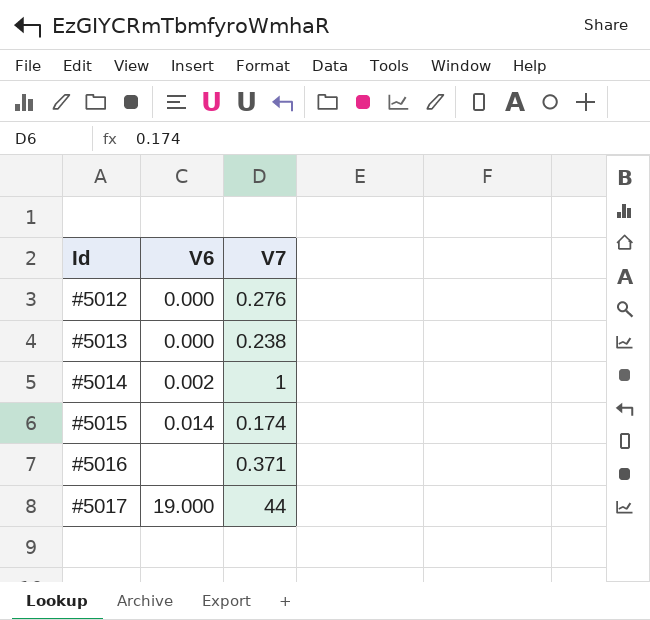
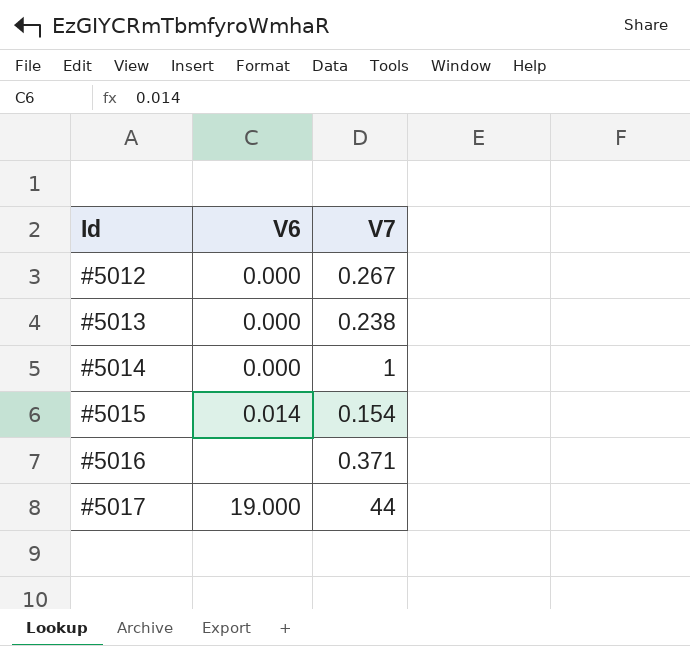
#5012 | V7: 0.276 -> 0.267
#5014 | V6: 0.002 -> 0.000
#5015 | V7: 0.174 -> 0.154

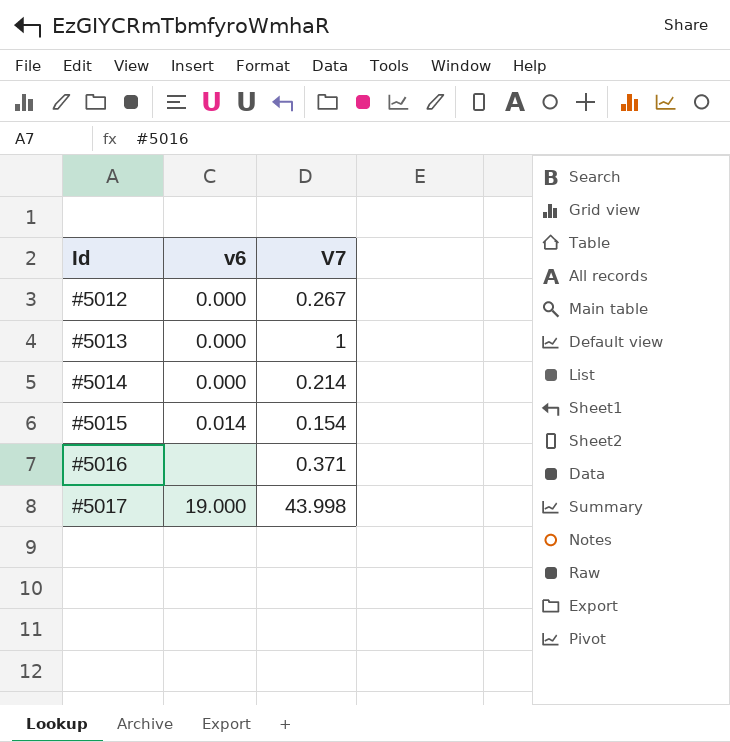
column name: V6 -> v6
#5013 | V7: 0.238 -> 1
#5014 | V7: 1 -> 0.214
#5017 | V7: 44 -> 43.998

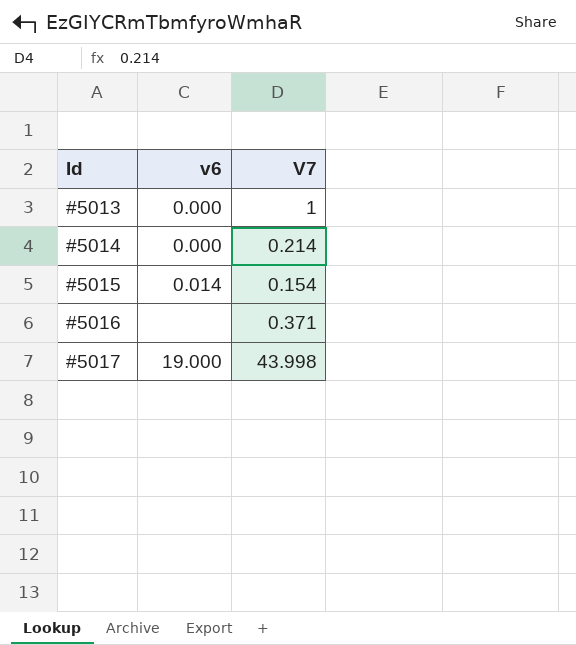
row #5012: 0.000 | 0.267 -> none

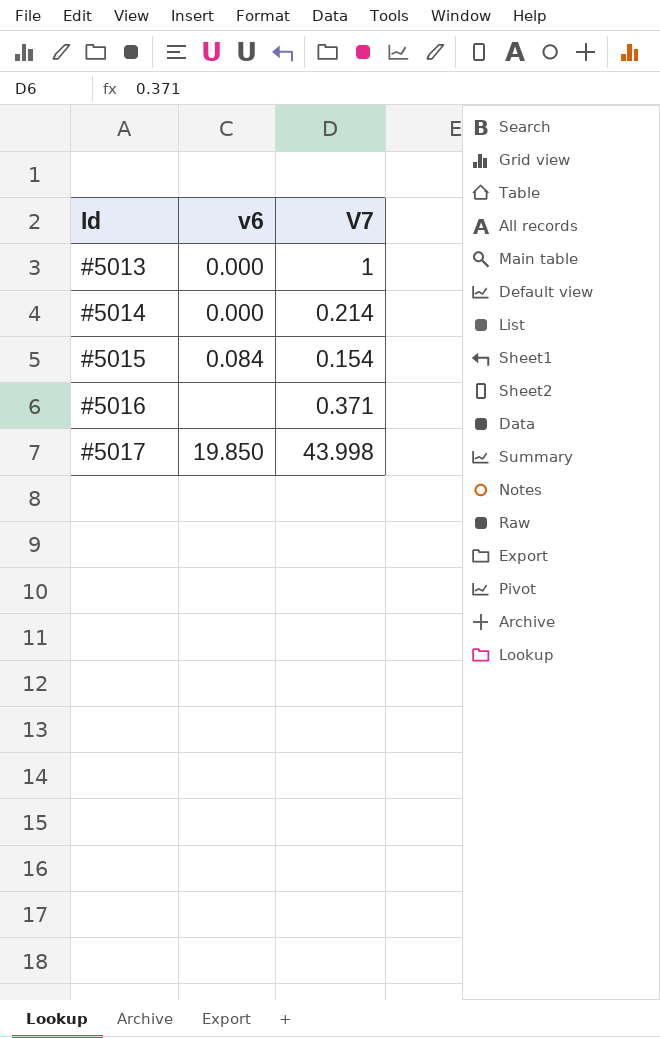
#5015 | v6: 0.014 -> 0.084
#5017 | v6: 19.000 -> 19.850

